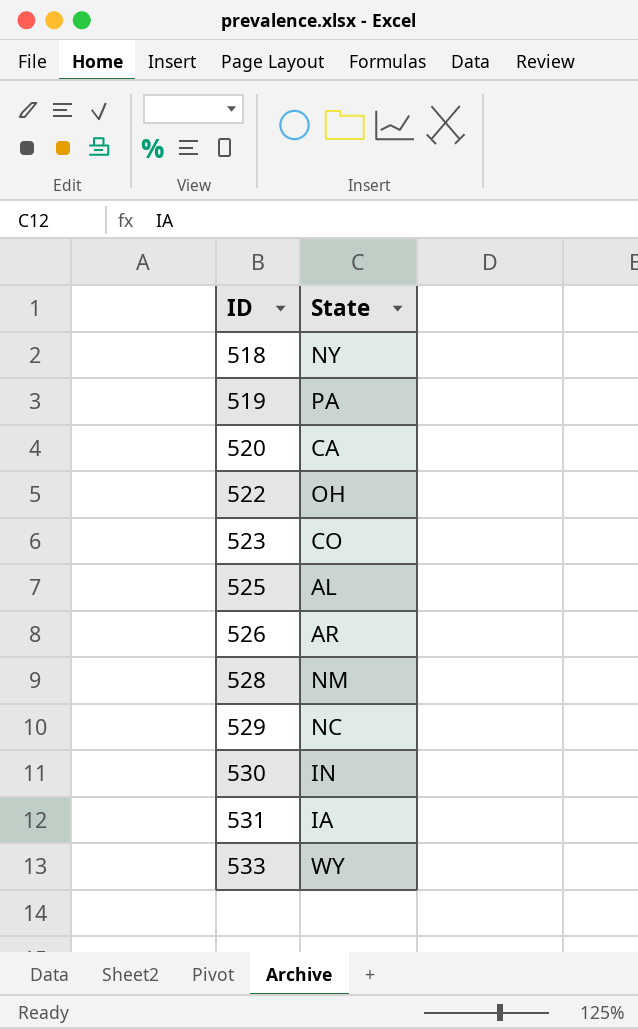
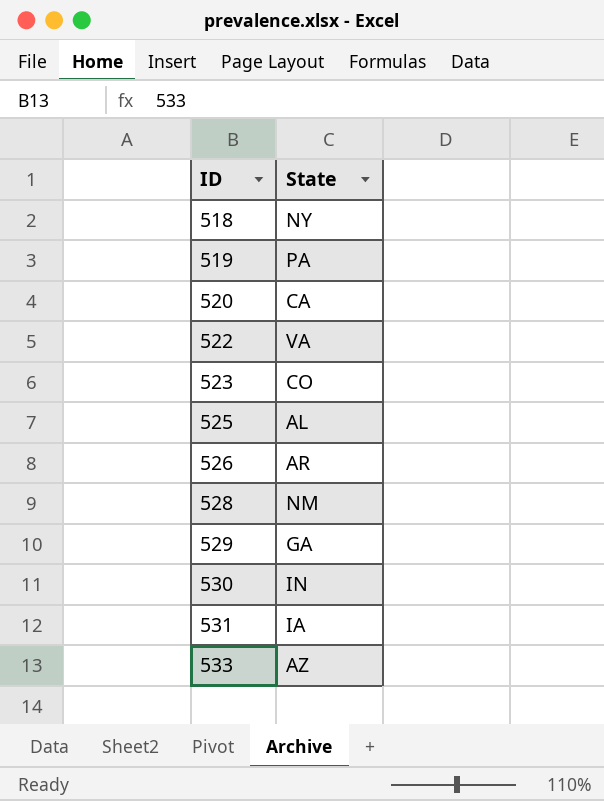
522 | State: OH -> VA
529 | State: NC -> GA
533 | State: WY -> AZ

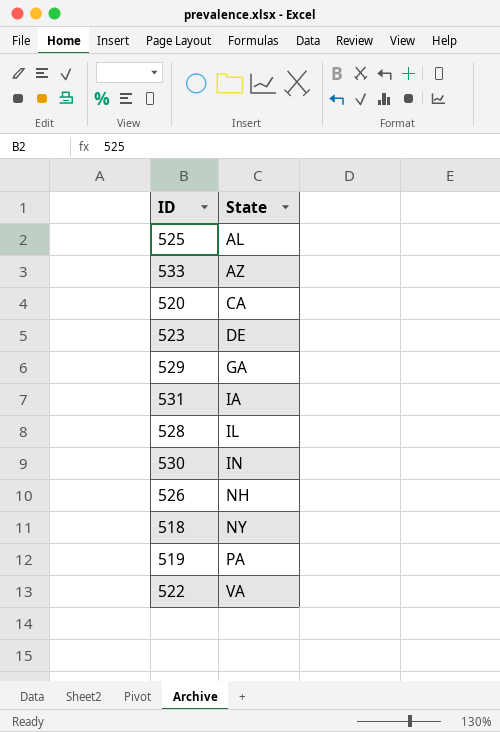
row order: ID ascending -> State ascending
523 | State: CO -> DE
528 | State: NM -> IL
526 | State: AR -> NH

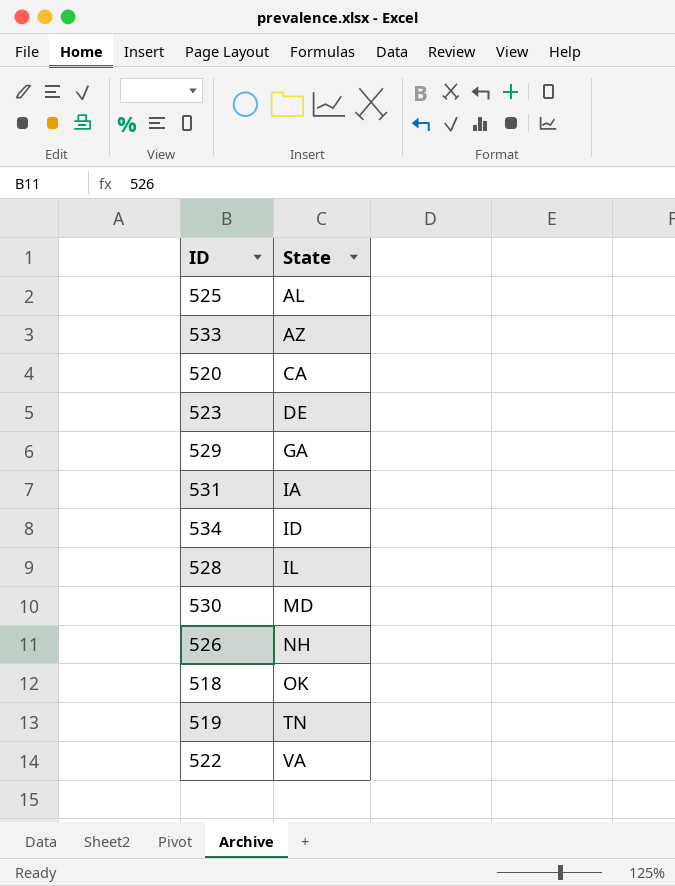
row 534: none -> ID
530 | State: IN -> MD
518 | State: NY -> OK
519 | State: PA -> TN

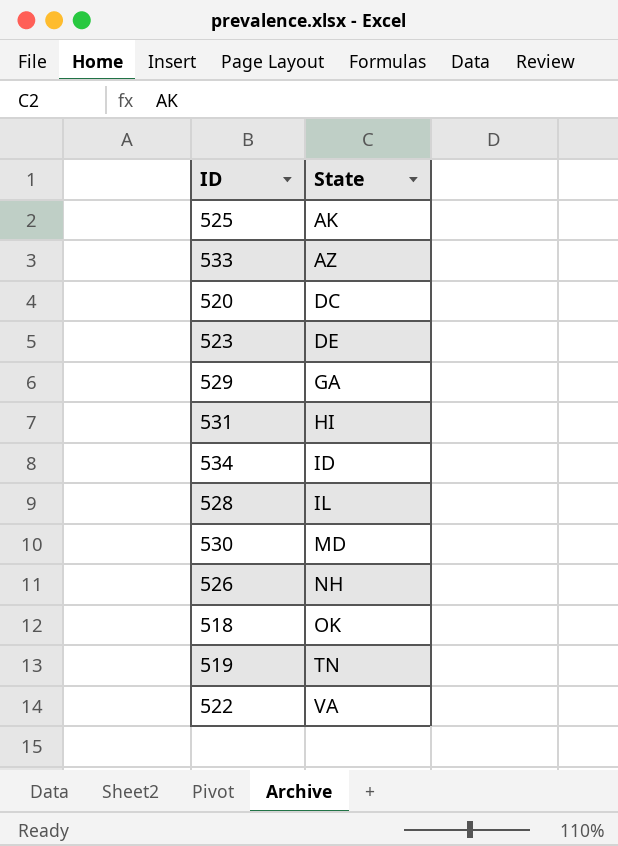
525 | State: AL -> AK
520 | State: CA -> DC
531 | State: IA -> HI

